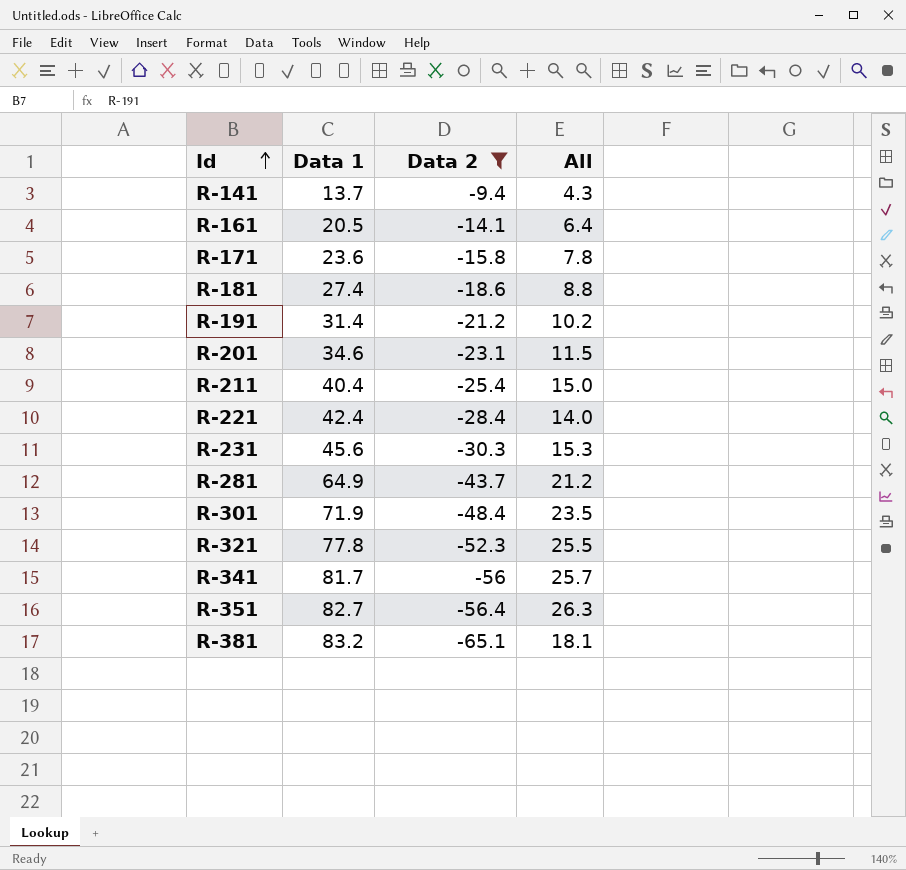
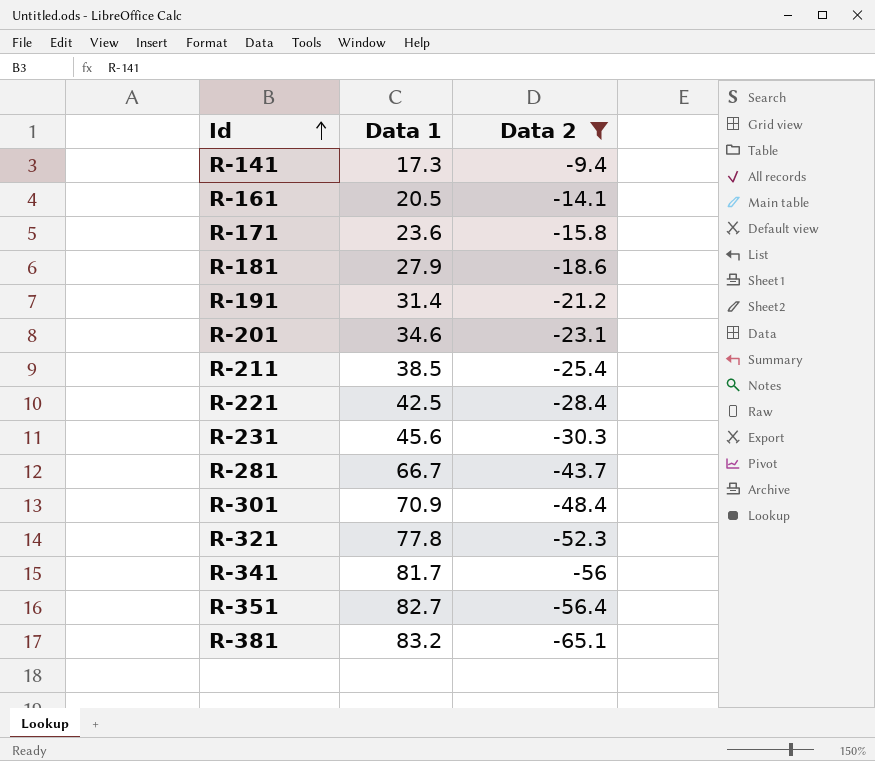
column All | formula: [Data 1] + [Data 2] -> none
R-141 | Data 1: 13.7 -> 17.3
R-181 | Data 1: 27.4 -> 27.9
R-211 | Data 1: 40.4 -> 38.5
R-221 | Data 1: 42.4 -> 42.5
R-281 | Data 1: 64.9 -> 66.7
R-301 | Data 1: 71.9 -> 70.9

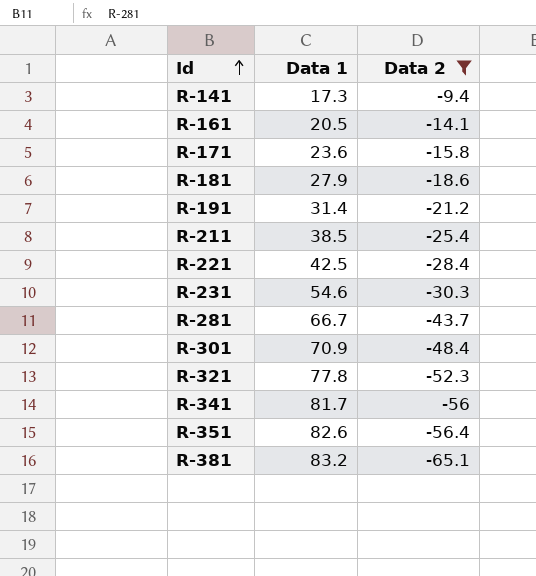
row R-201: 34.6 | -23.1 -> none
R-231 | Data 1: 45.6 -> 54.6
R-351 | Data 1: 82.7 -> 82.6

